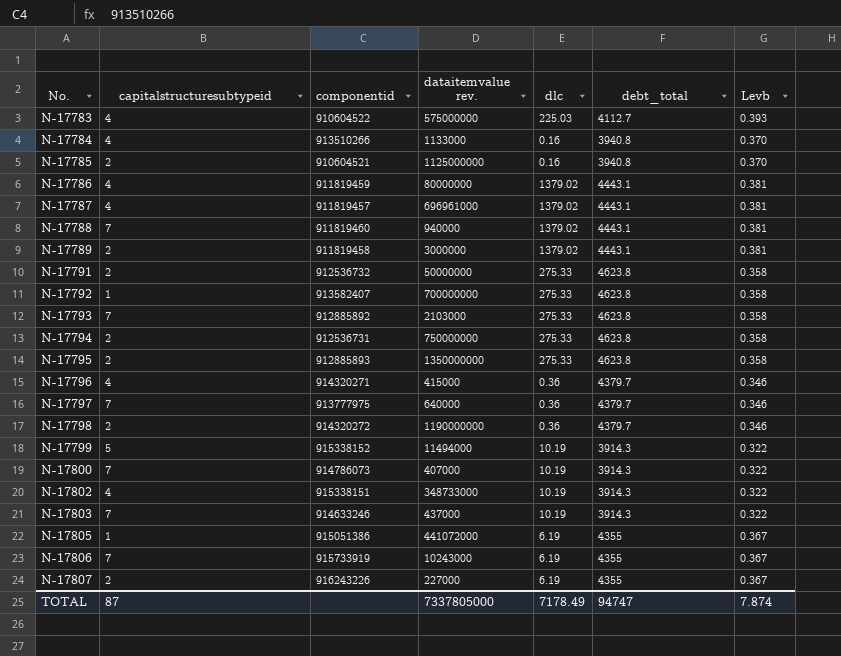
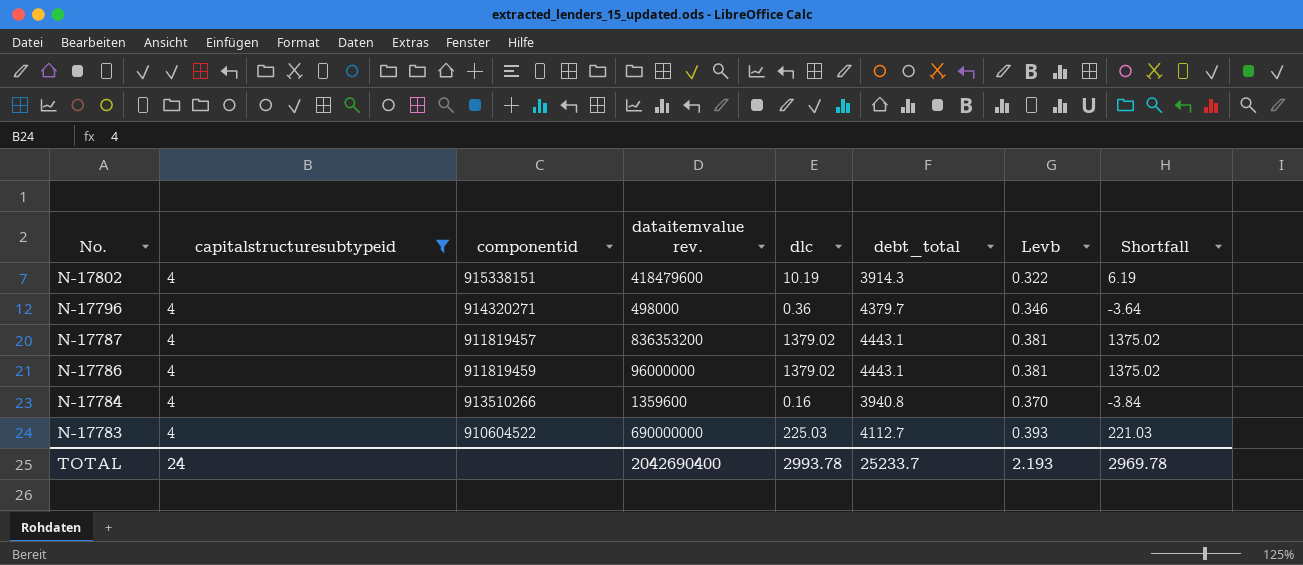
filter: none -> capitalstructuresubtypeid = 4
row order: No. ascending -> No. descending
column Shortfall | formula: none -> [dlc] - [capitalstructuresubtypeid]
N-17802 | dataitemvalue rev.: 348733000 -> 418479600
N-17796 | dataitemvalue rev.: 415000 -> 498000
N-17787 | dataitemvalue rev.: 696961000 -> 836353200
N-17786 | dataitemvalue rev.: 80000000 -> 96000000
N-17784 | dataitemvalue rev.: 1133000 -> 1359600
N-17783 | dataitemvalue rev.: 575000000 -> 690000000
TOTAL | capitalstructuresubtypeid: 87 -> 24
TOTAL | dataitemvalue rev.: 7337805000 -> 2042690400
TOTAL | dlc: 7178.49 -> 2993.78
TOTAL | debt_total: 94747 -> 25233.7
TOTAL | Levb: 7.874 -> 2.193

